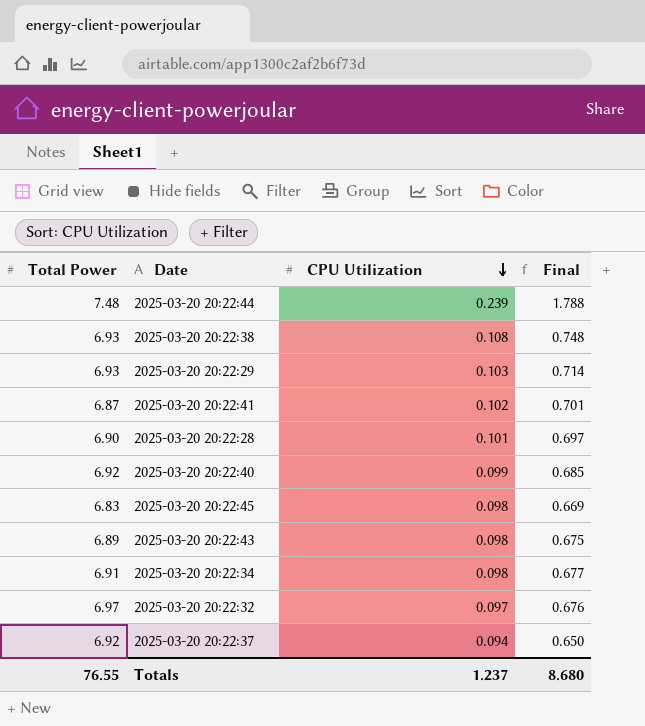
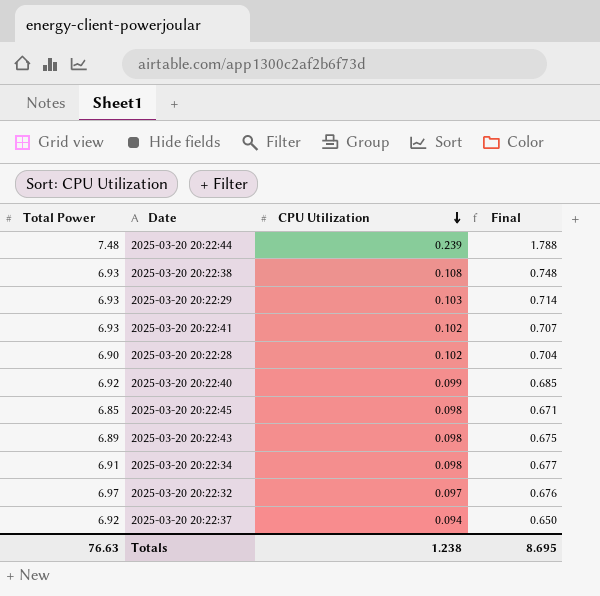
2025-03-20 20:22:41 | Total Power: 6.87 -> 6.93
2025-03-20 20:22:41 | Final: 0.701 -> 0.707
2025-03-20 20:22:28 | CPU Utilization: 0.101 -> 0.102
2025-03-20 20:22:28 | Final: 0.697 -> 0.704
2025-03-20 20:22:45 | Total Power: 6.83 -> 6.85
2025-03-20 20:22:45 | Final: 0.669 -> 0.671
Totals | Total Power: 76.55 -> 76.63
Totals | CPU Utilization: 1.237 -> 1.238
Totals | Final: 8.680 -> 8.695

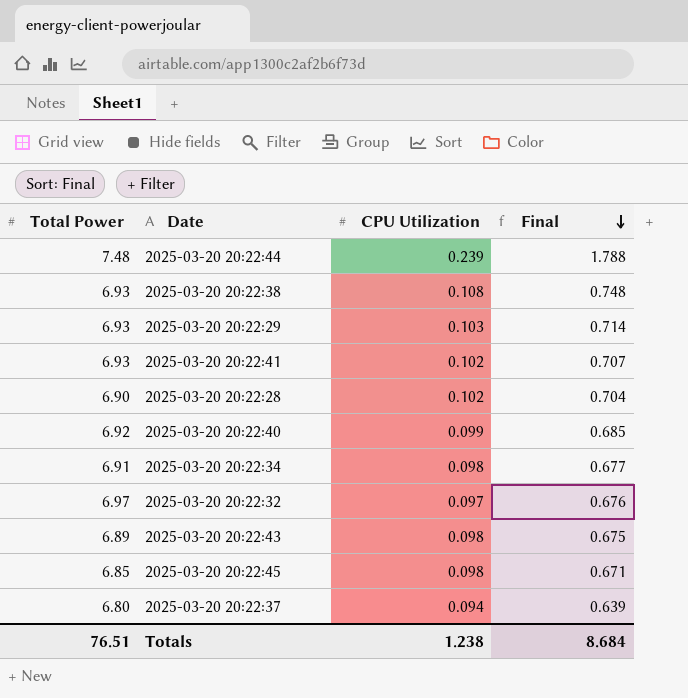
row order: CPU Utilization descending -> Final descending
2025-03-20 20:22:37 | Total Power: 6.92 -> 6.80
2025-03-20 20:22:37 | Final: 0.650 -> 0.639
Totals | Total Power: 76.63 -> 76.51
Totals | Final: 8.695 -> 8.684

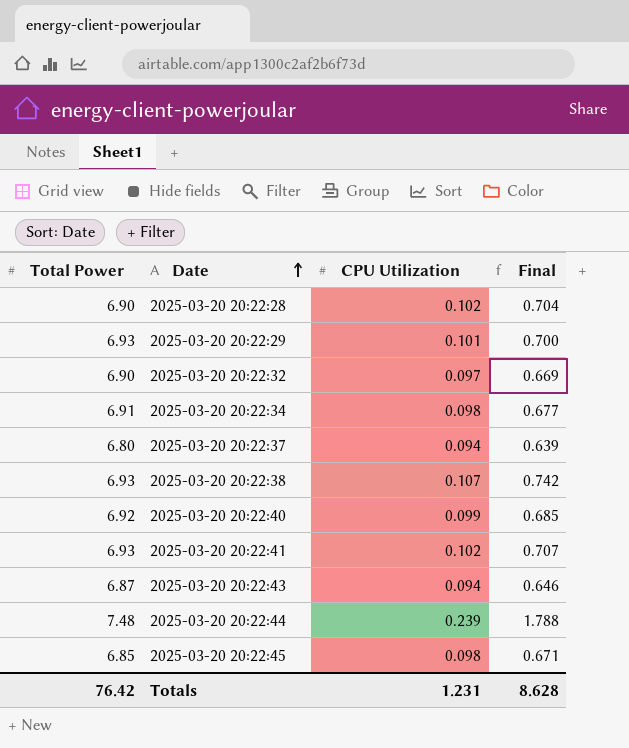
row order: Final descending -> Date ascending
2025-03-20 20:22:29 | CPU Utilization: 0.103 -> 0.101
2025-03-20 20:22:29 | Final: 0.714 -> 0.700
2025-03-20 20:22:32 | Total Power: 6.97 -> 6.90
2025-03-20 20:22:32 | Final: 0.676 -> 0.669
2025-03-20 20:22:38 | CPU Utilization: 0.108 -> 0.107
2025-03-20 20:22:38 | Final: 0.748 -> 0.742
2025-03-20 20:22:43 | Total Power: 6.89 -> 6.87
2025-03-20 20:22:43 | CPU Utilization: 0.098 -> 0.094
2025-03-20 20:22:43 | Final: 0.675 -> 0.646
Totals | Total Power: 76.51 -> 76.42
Totals | CPU Utilization: 1.238 -> 1.231
Totals | Final: 8.684 -> 8.628

